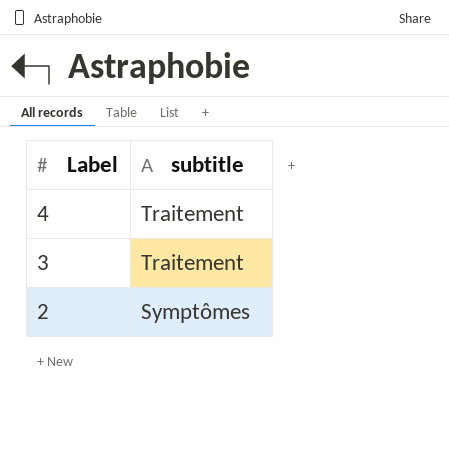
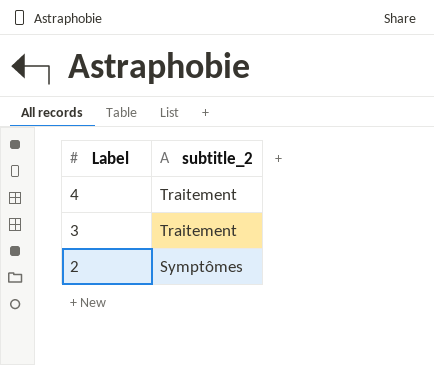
column name: subtitle -> subtitle_2

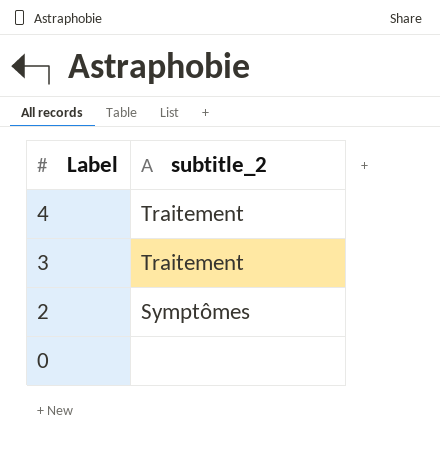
row 0: none -> none

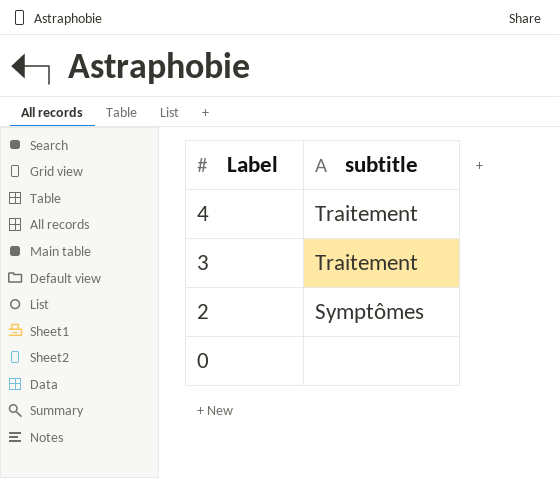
column name: subtitle_2 -> subtitle

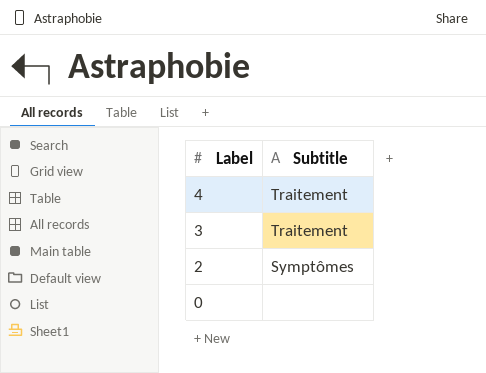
column name: subtitle -> Subtitle

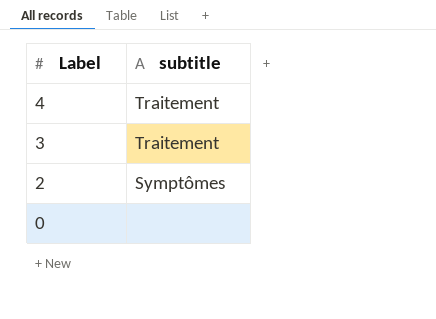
column name: Subtitle -> subtitle

